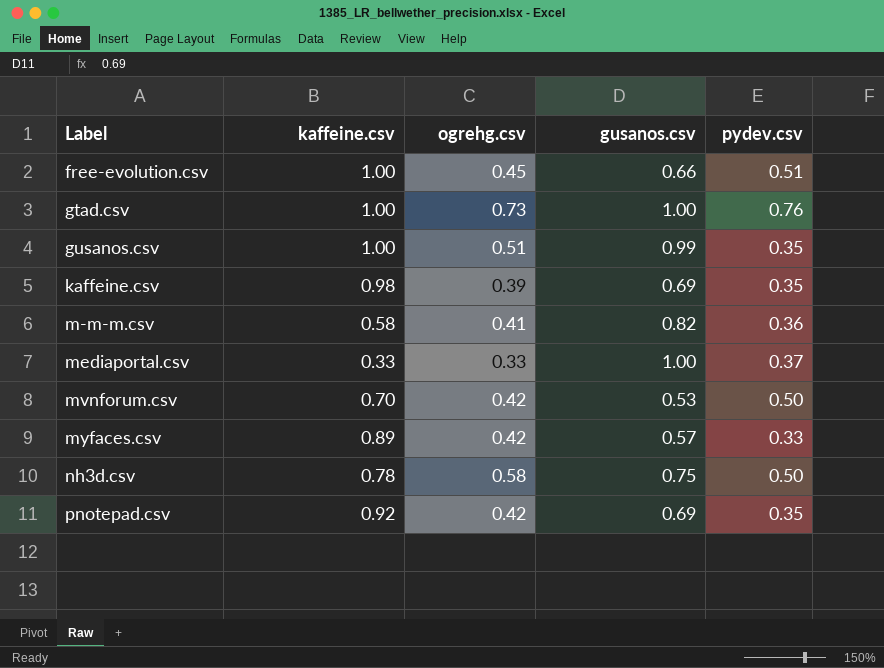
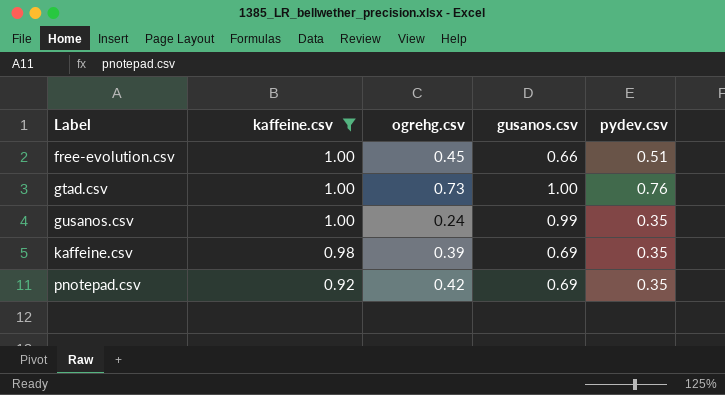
filter: none -> kaffeine.csv >= 0.92
gusanos.csv | ogrehg.csv: 0.51 -> 0.24

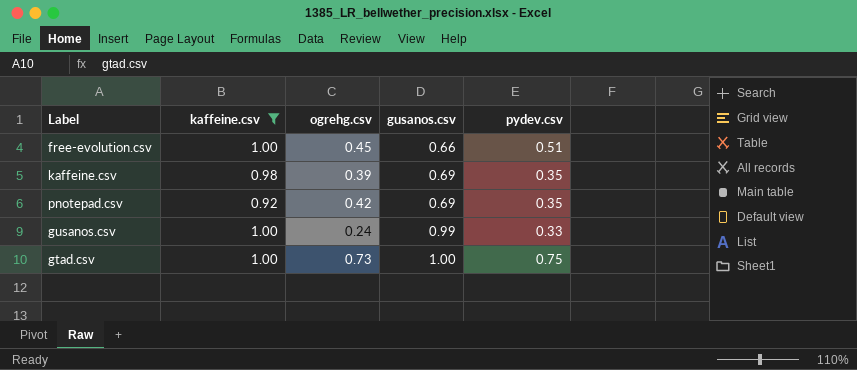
row order: Label ascending -> gusanos.csv ascending
gusanos.csv | pydev.csv: 0.35 -> 0.33
gtad.csv | pydev.csv: 0.76 -> 0.75

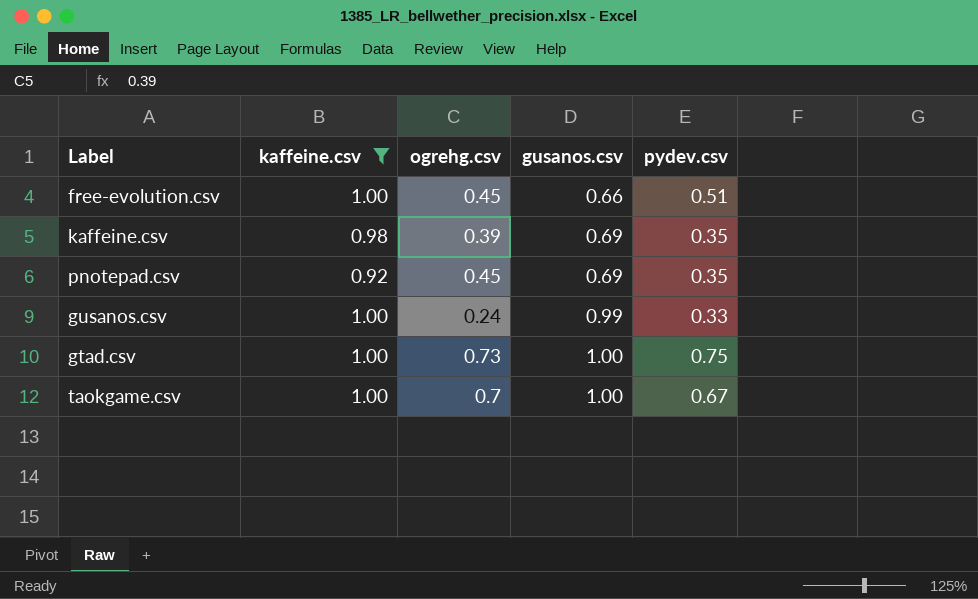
pnotepad.csv | ogrehg.csv: 0.42 -> 0.45
row taokgame.csv: none -> 1.00 | 0.7 | 1.00 | 0.67

